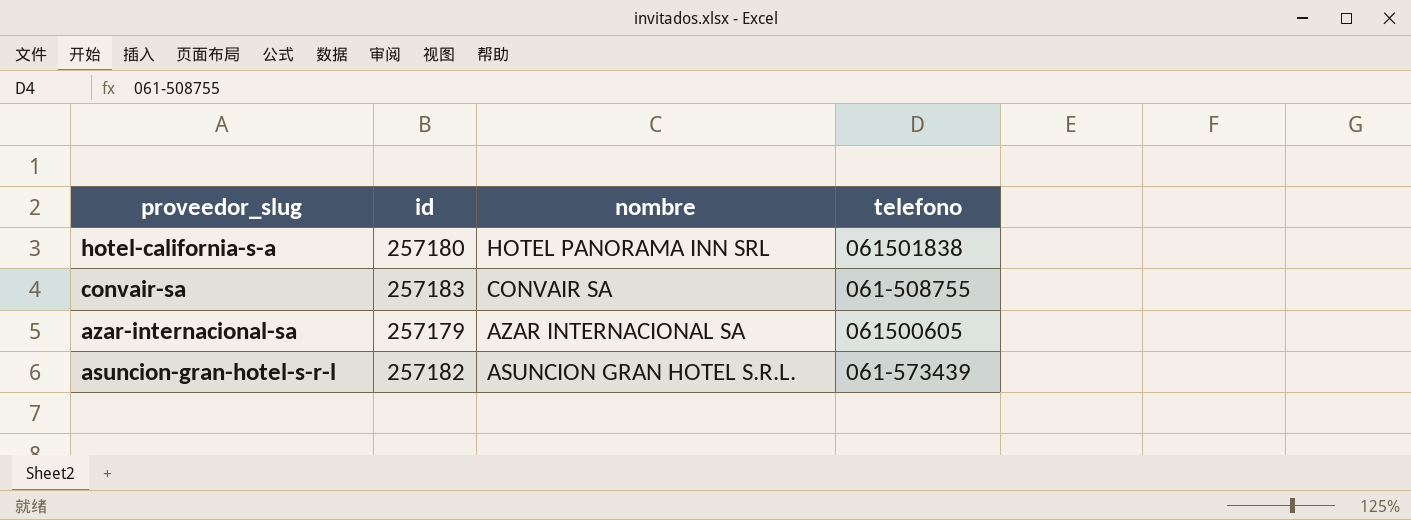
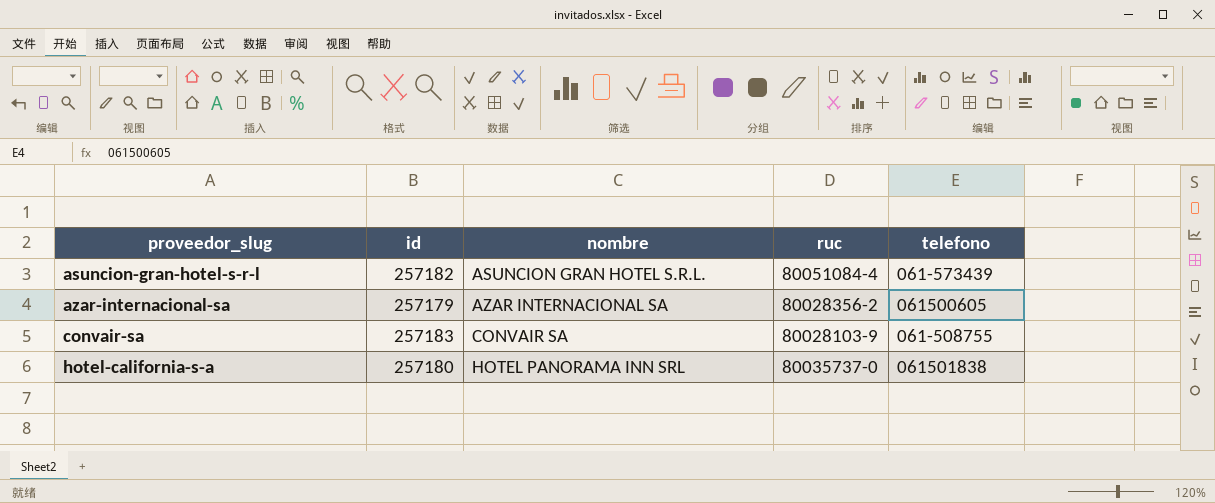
row order: proveedor_slug descending -> proveedor_slug ascending
column ruc | position: none -> 4

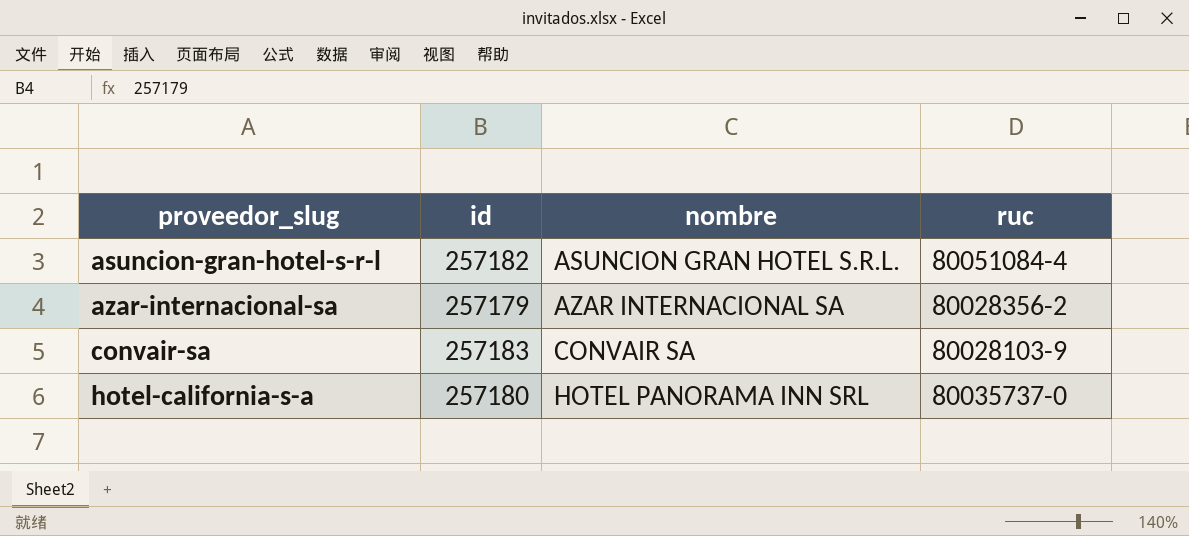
column telefono | position: 5 -> none

